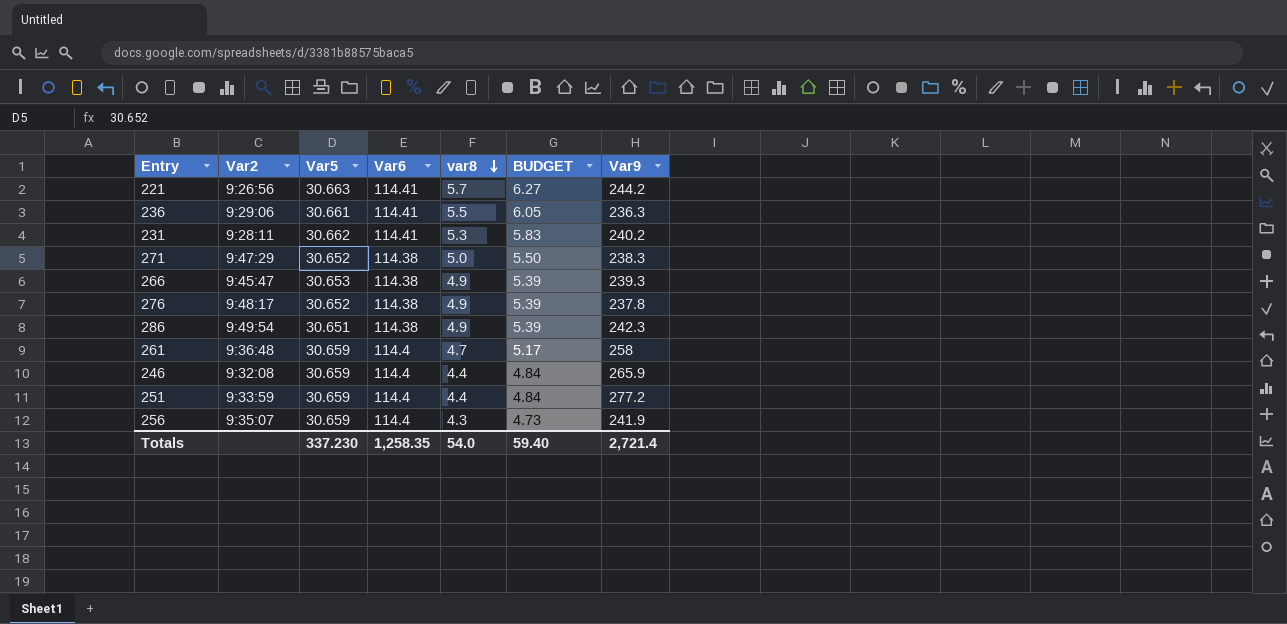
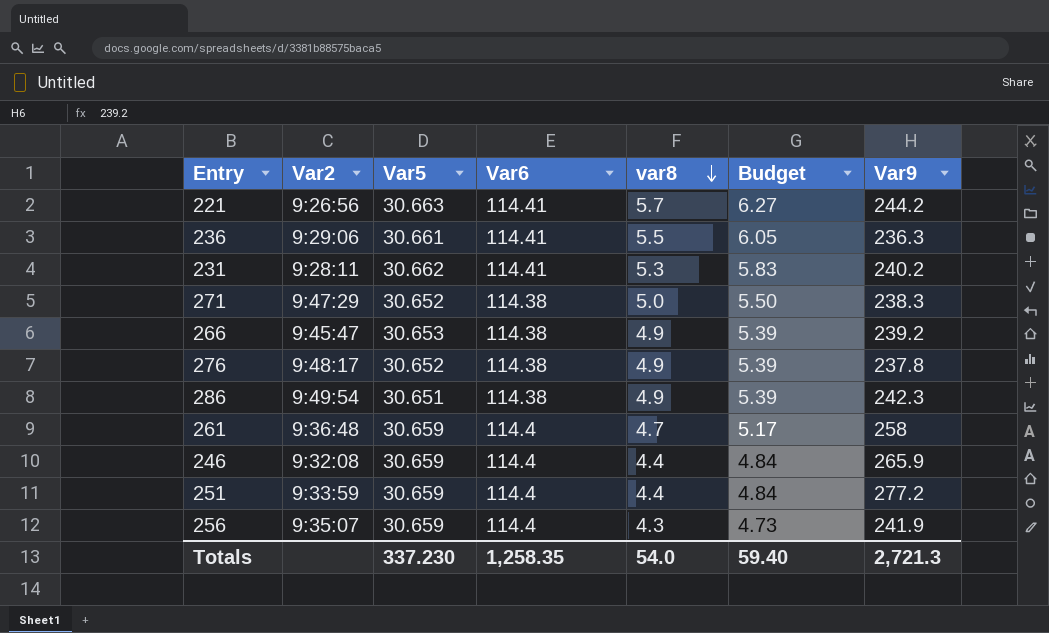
column name: BUDGET -> Budget
266 | Var9: 239.3 -> 239.2
Totals | Var9: 2,721.4 -> 2,721.3

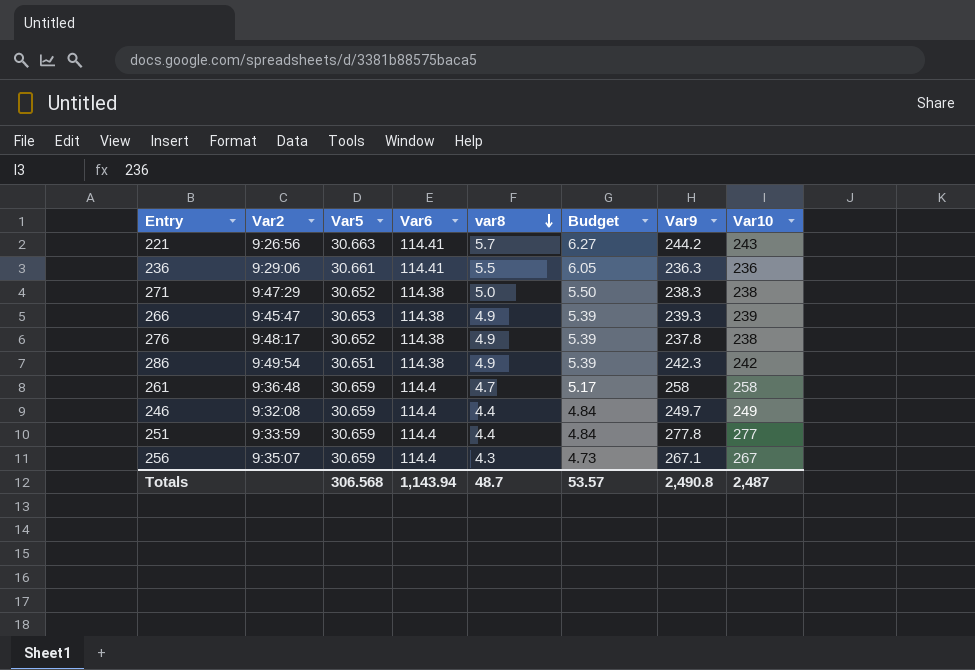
column Var10 | position: none -> 8
row 231: 9:28:11 | 30.662 | 114.41 | 5.3 | 5.83 | 240.2 -> none
266 | Var9: 239.2 -> 239.3
246 | Var9: 265.9 -> 249.7
251 | Var9: 277.2 -> 277.8
256 | Var9: 241.9 -> 267.1
Totals | Var5: 337.230 -> 306.568
Totals | Var6: 1,258.35 -> 1,143.94
Totals | var8: 54.0 -> 48.7
Totals | Budget: 59.40 -> 53.57
Totals | Var9: 2,721.3 -> 2,490.8

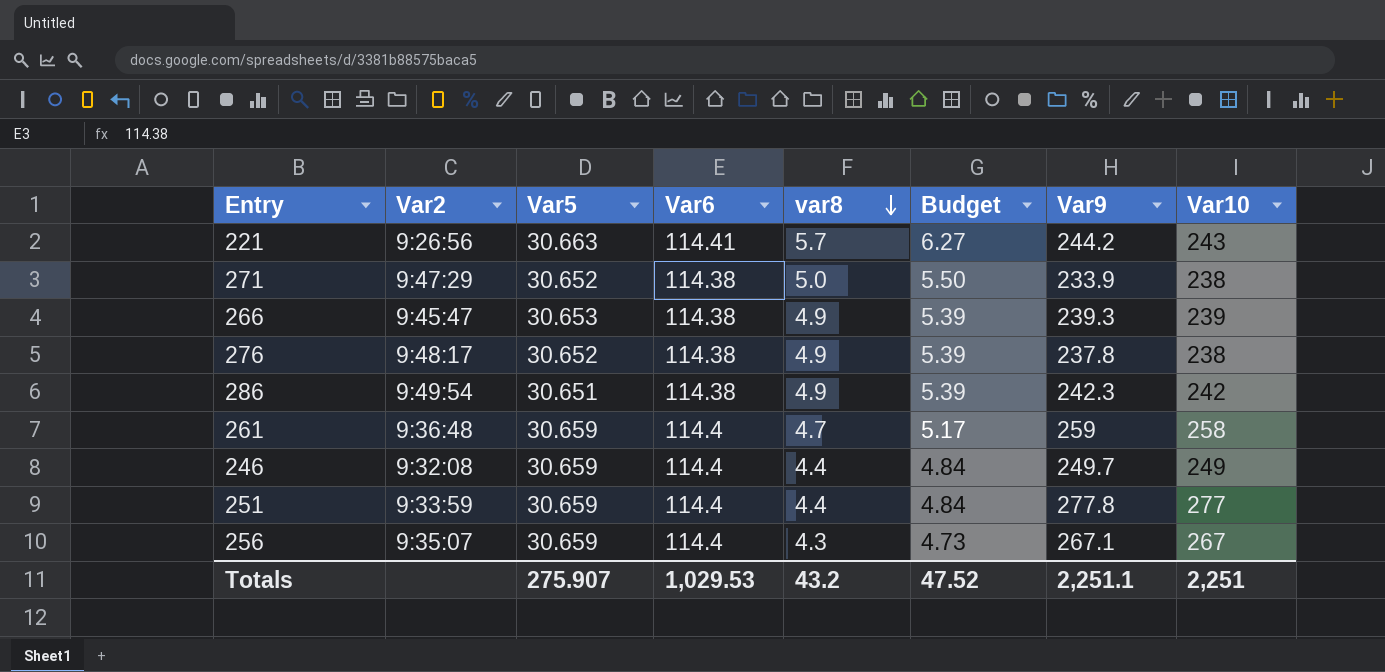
row 236: 9:29:06 | 30.661 | 114.41 | 5.5 | 6.05 | 236.3 | 236 -> none
271 | Var9: 238.3 -> 233.9
261 | Var9: 258 -> 259
Totals | Var5: 306.568 -> 275.907
Totals | Var6: 1,143.94 -> 1,029.53
Totals | var8: 48.7 -> 43.2
Totals | Budget: 53.57 -> 47.52
Totals | Var9: 2,490.8 -> 2,251.1
Totals | Var10: 2,487 -> 2,251

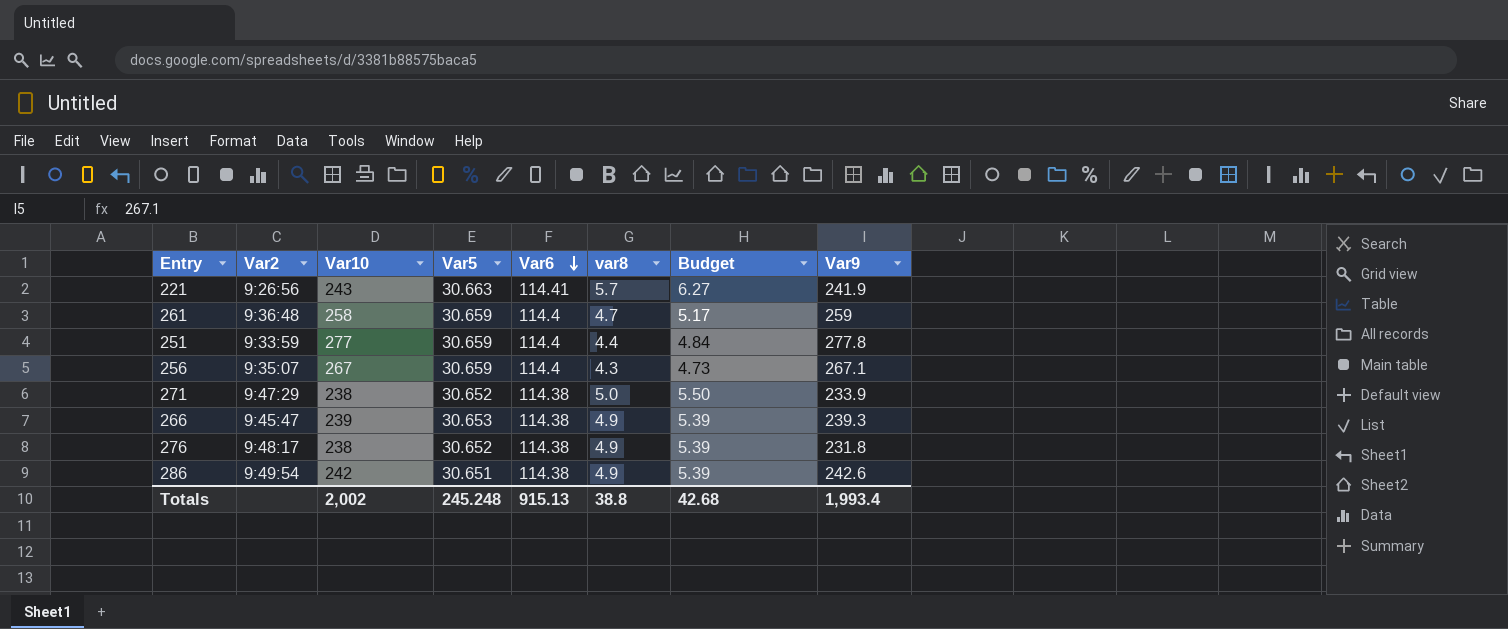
row order: var8 descending -> Var6 descending
column Var10 | position: 8 -> 3
row 246: 9:32:08 | 30.659 | 114.4 | 4.4 | 4.84 | 249.7 | 249 -> none
221 | Var9: 244.2 -> 241.9
276 | Var9: 237.8 -> 231.8
286 | Var9: 242.3 -> 242.6
Totals | Var10: 2,251 -> 2,002
Totals | Var5: 275.907 -> 245.248
Totals | Var6: 1,029.53 -> 915.13
Totals | var8: 43.2 -> 38.8
Totals | Budget: 47.52 -> 42.68
Totals | Var9: 2,251.1 -> 1,993.4

